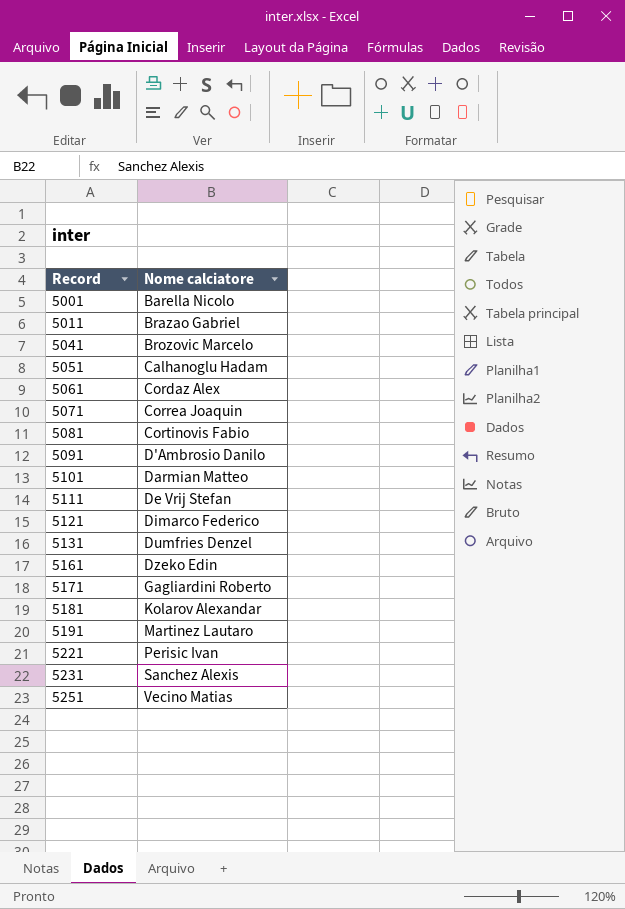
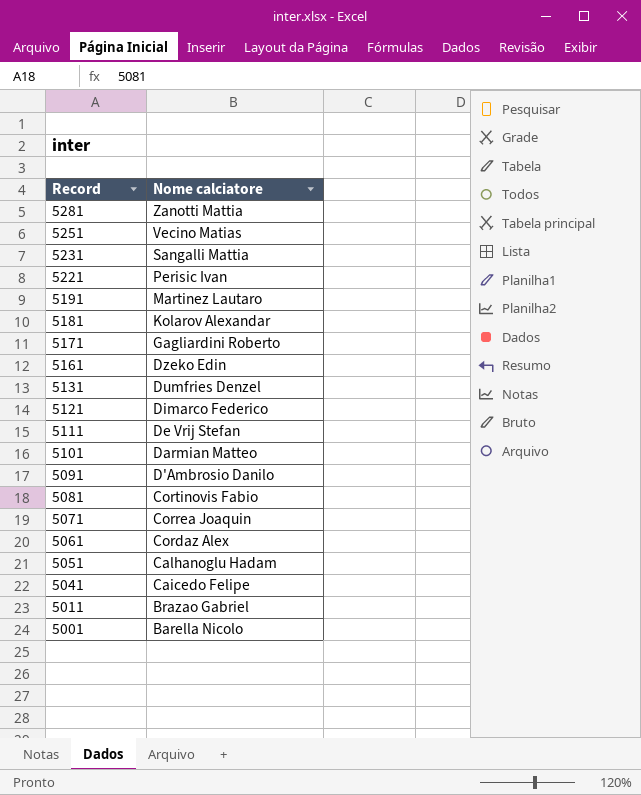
row order: Record ascending -> Record descending
row 5281: none -> Zanotti Mattia
5231 | Nome calciatore: Sanchez Alexis -> Sangalli Mattia
5041 | Nome calciatore: Brozovic Marcelo -> Caicedo Felipe

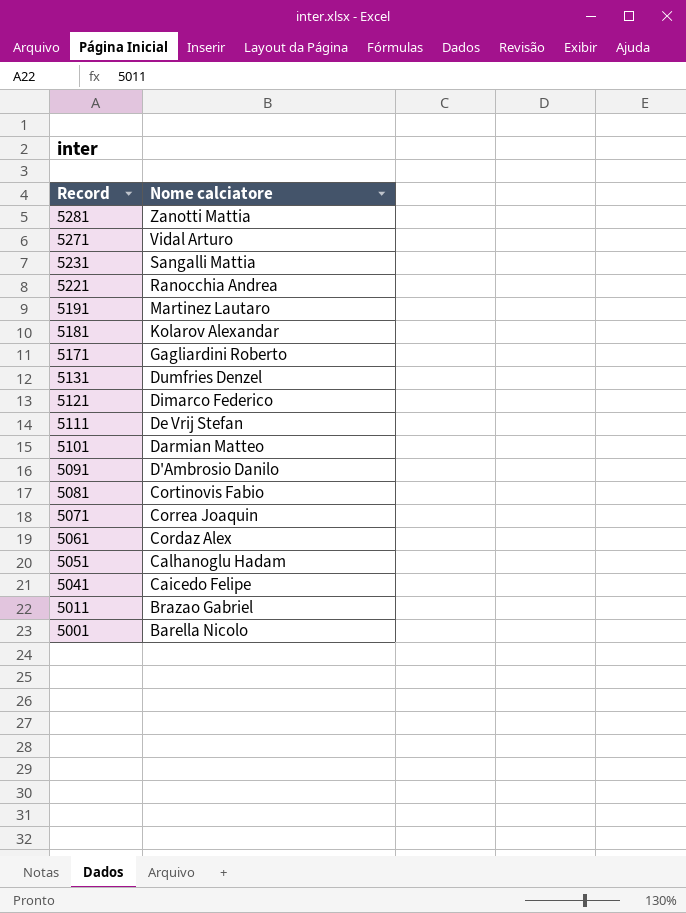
row 5251: Vecino Matias -> none
row 5161: Dzeko Edin -> none
row 5271: none -> Vidal Arturo
5221 | Nome calciatore: Perisic Ivan -> Ranocchia Andrea

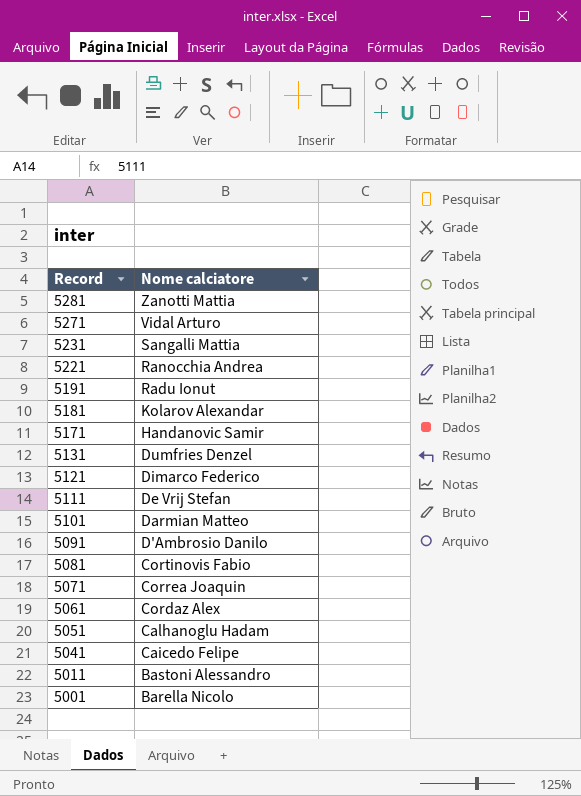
5191 | Nome calciatore: Martinez Lautaro -> Radu Ionut
5171 | Nome calciatore: Gagliardini Roberto -> Handanovic Samir
5011 | Nome calciatore: Brazao Gabriel -> Bastoni Alessandro

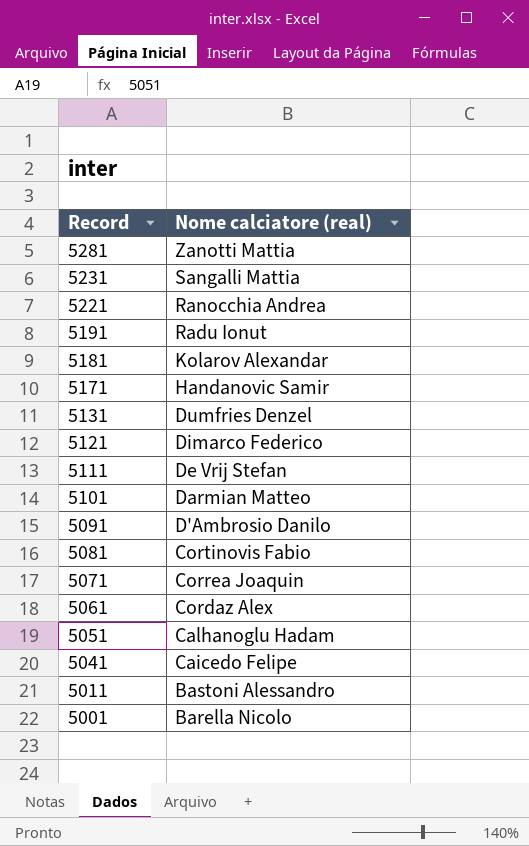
column name: Nome calciatore -> Nome calciatore (real)
row 5271: Vidal Arturo -> none

